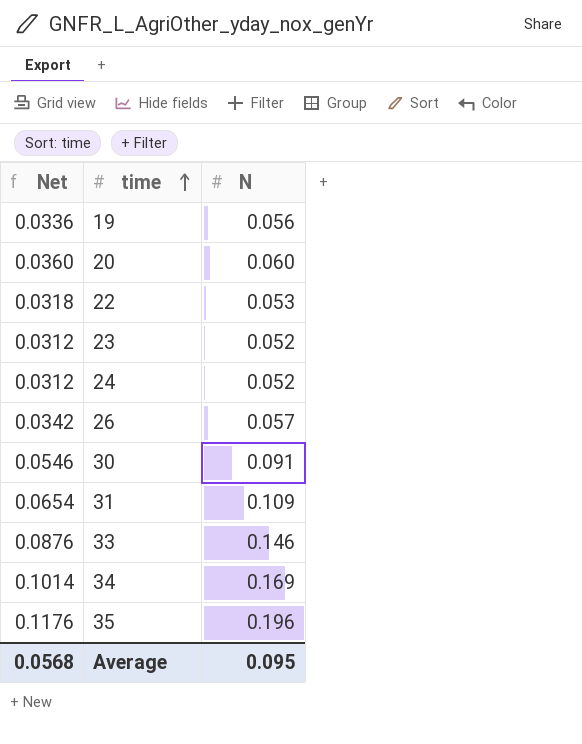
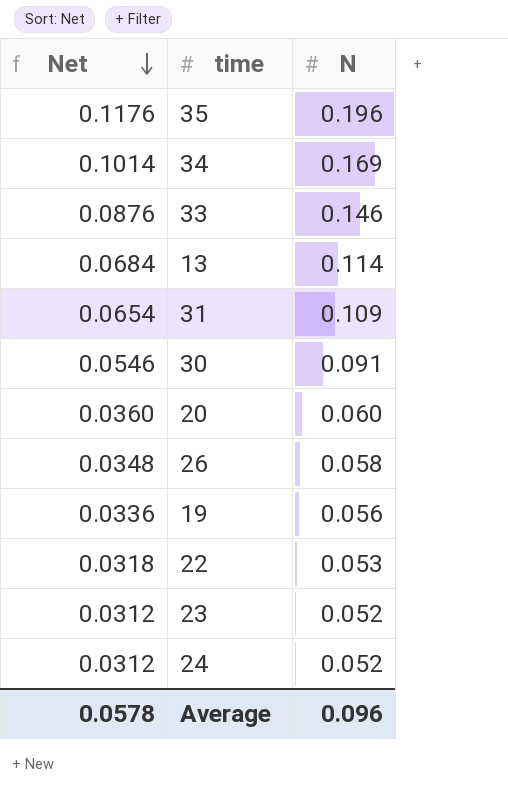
row order: time ascending -> Net descending
row 13: none -> 0.0684 | 0.114
26 | Net: 0.0342 -> 0.0348
26 | N: 0.057 -> 0.058
Average | Net: 0.0568 -> 0.0578
Average | N: 0.095 -> 0.096

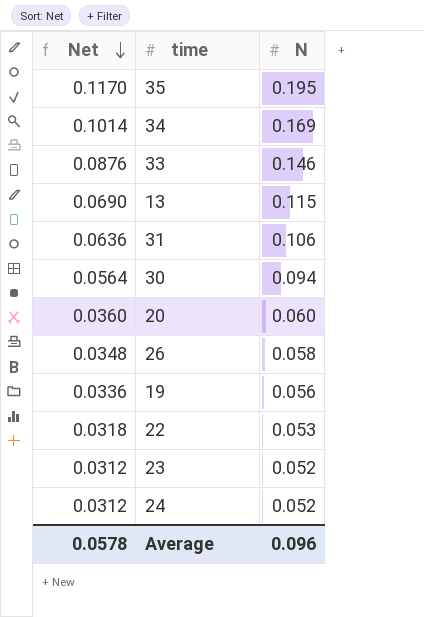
35 | Net: 0.1176 -> 0.1170
35 | N: 0.196 -> 0.195
13 | Net: 0.0684 -> 0.0690
13 | N: 0.114 -> 0.115
31 | Net: 0.0654 -> 0.0636
31 | N: 0.109 -> 0.106
30 | Net: 0.0546 -> 0.0564
30 | N: 0.091 -> 0.094

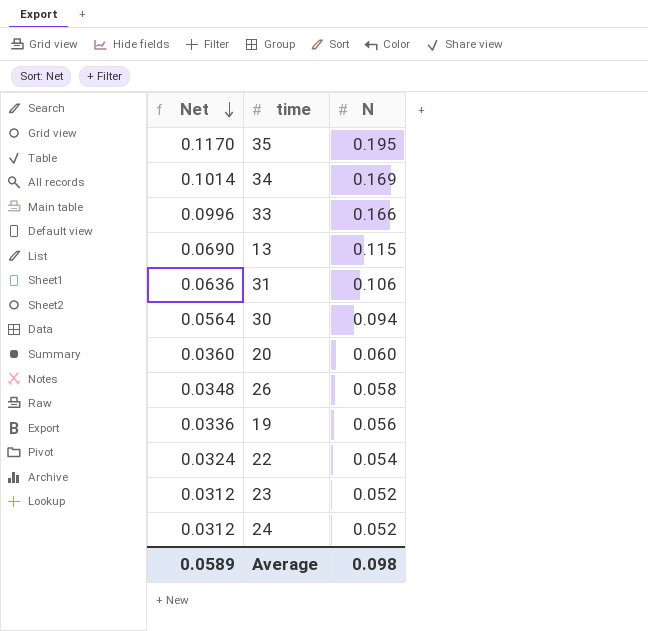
33 | Net: 0.0876 -> 0.0996
33 | N: 0.146 -> 0.166
22 | Net: 0.0318 -> 0.0324
22 | N: 0.053 -> 0.054
Average | Net: 0.0578 -> 0.0589
Average | N: 0.096 -> 0.098

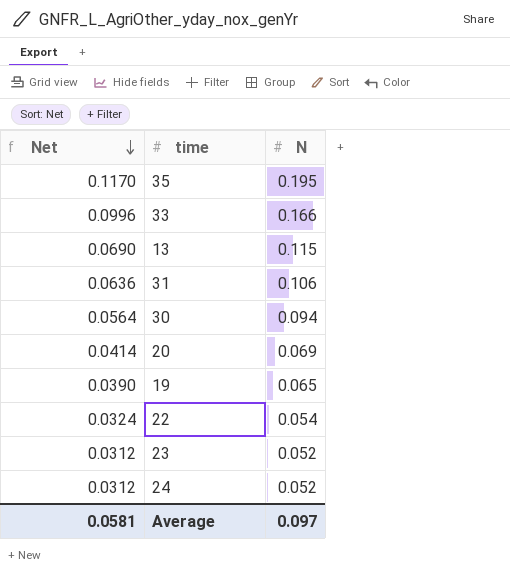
row 34: 0.1014 | 0.169 -> none
row 26: 0.0348 | 0.058 -> none
20 | Net: 0.0360 -> 0.0414
20 | N: 0.060 -> 0.069
19 | Net: 0.0336 -> 0.0390
19 | N: 0.056 -> 0.065
Average | Net: 0.0589 -> 0.0581
Average | N: 0.098 -> 0.097

